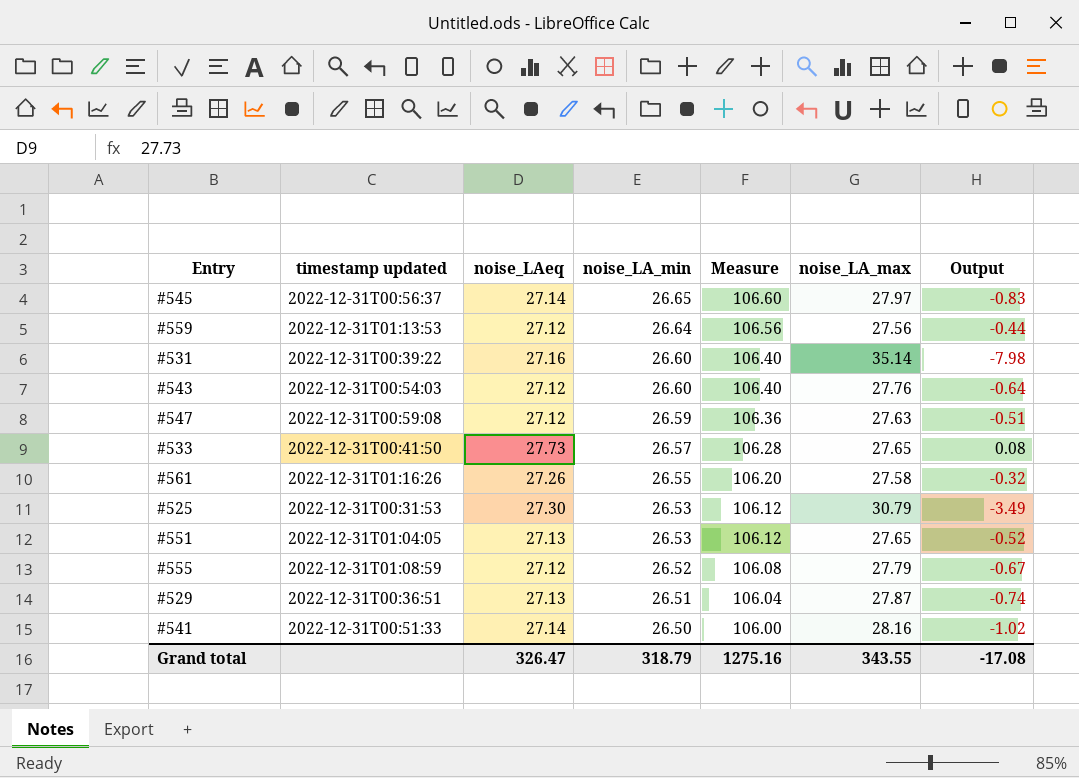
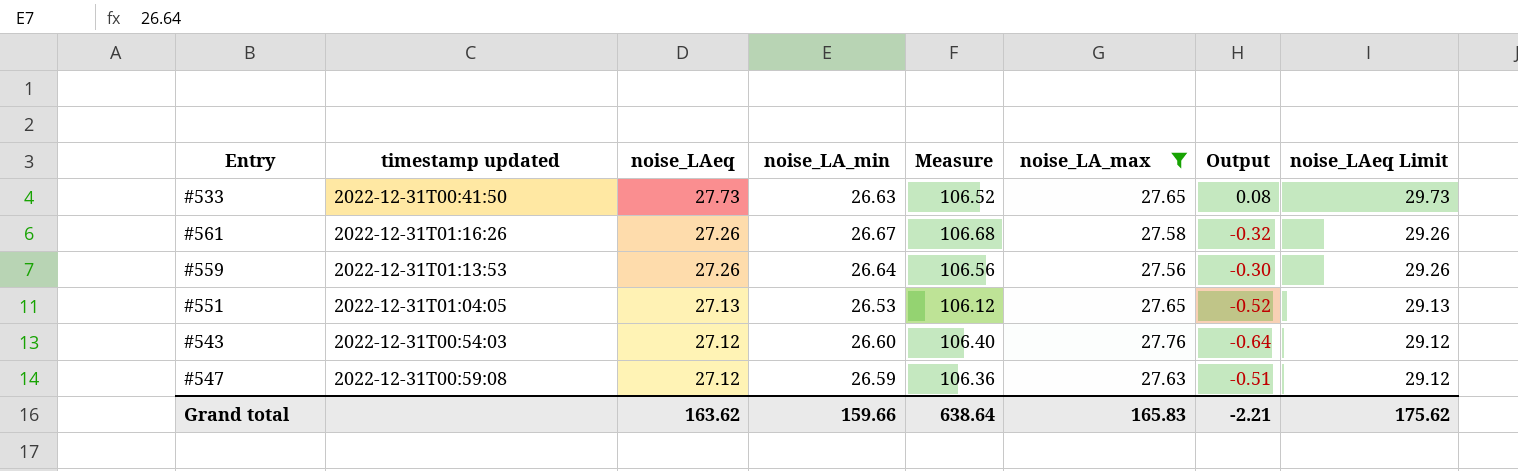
filter: none -> noise_LA_max <= 27.76
row order: noise_LA_min descending -> noise_LAeq descending
column noise_LAeq Limit | formula: none -> [noise_LAeq] + 2
#533 | noise_LA_min: 26.57 -> 26.63
#533 | Measure: 106.28 -> 106.52
#561 | noise_LA_min: 26.55 -> 26.67
#561 | Measure: 106.20 -> 106.68
#559 | noise_LAeq: 27.12 -> 27.26
#559 | Output: -0.44 -> -0.30
Grand total | noise_LAeq: 326.47 -> 163.62
Grand total | noise_LA_min: 318.79 -> 159.66
Grand total | Measure: 1275.16 -> 638.64
Grand total | noise_LA_max: 343.55 -> 165.83
Grand total | Output: -17.08 -> -2.21

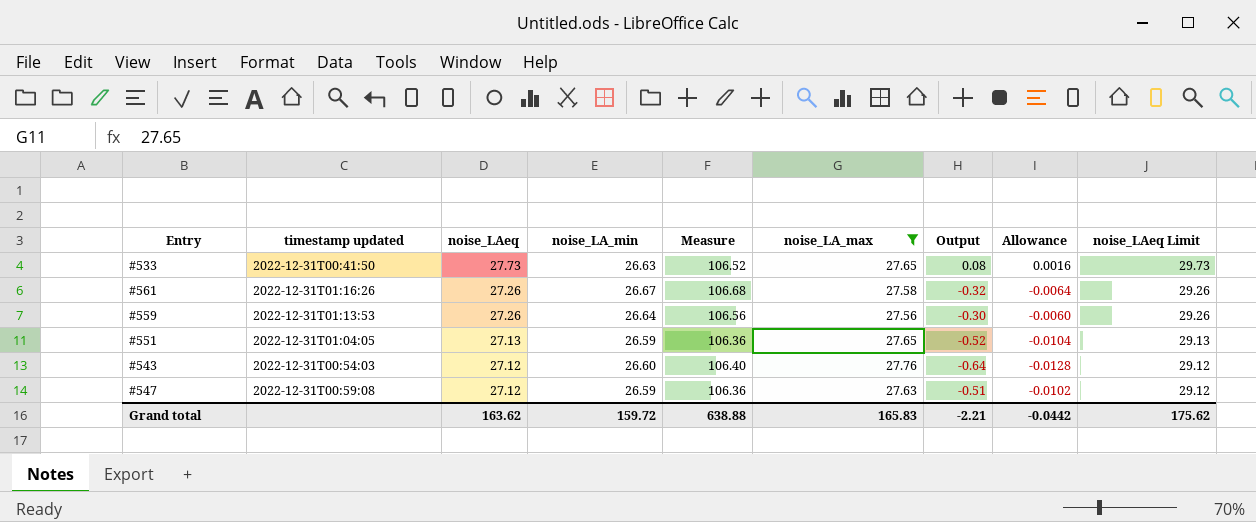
column Allowance | formula: none -> [Output] * 0.02
#551 | noise_LA_min: 26.53 -> 26.59
#551 | Measure: 106.12 -> 106.36
Grand total | noise_LA_min: 159.66 -> 159.72
Grand total | Measure: 638.64 -> 638.88

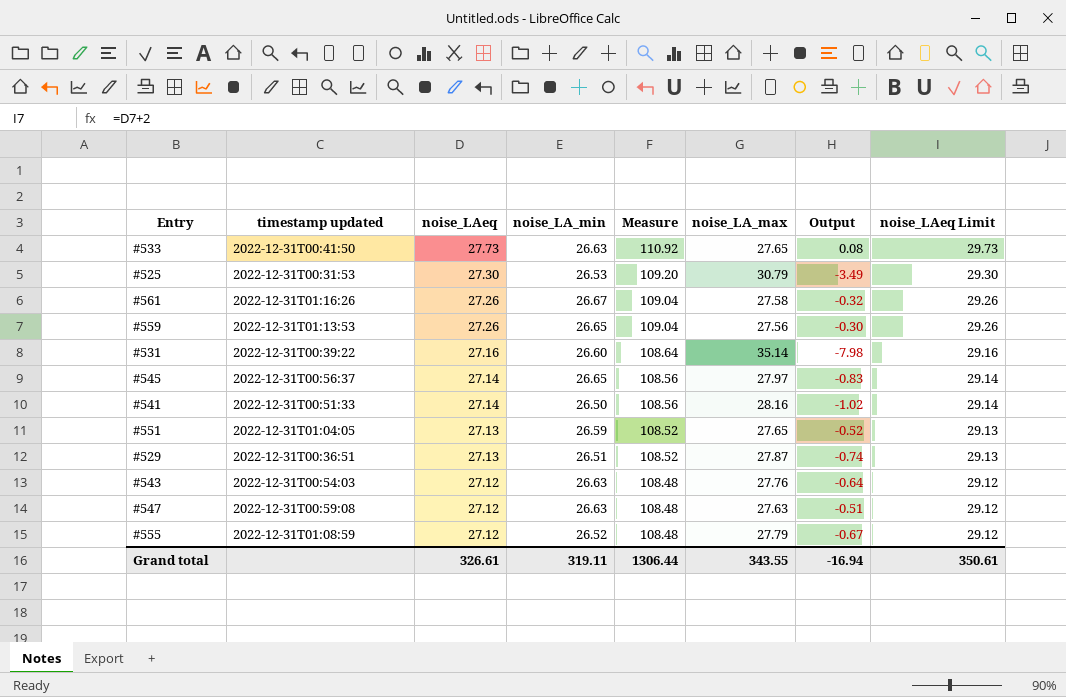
filter: noise_LA_max <= 27.76 -> none
column Allowance | formula: [Output] * 0.02 -> none
column Measure | formula: [noise_LA_min] * 4 -> [noise_LAeq] * 4
#559 | noise_LA_min: 26.64 -> 26.65
#543 | noise_LA_min: 26.60 -> 26.63
#547 | noise_LA_min: 26.59 -> 26.63
Grand total | noise_LAeq: 163.62 -> 326.61
Grand total | noise_LA_min: 159.72 -> 319.11
Grand total | Measure: 638.88 -> 1306.44
Grand total | noise_LA_max: 165.83 -> 343.55
Grand total | Output: -2.21 -> -16.94
Grand total | noise_LAeq Limit: 175.62 -> 350.61

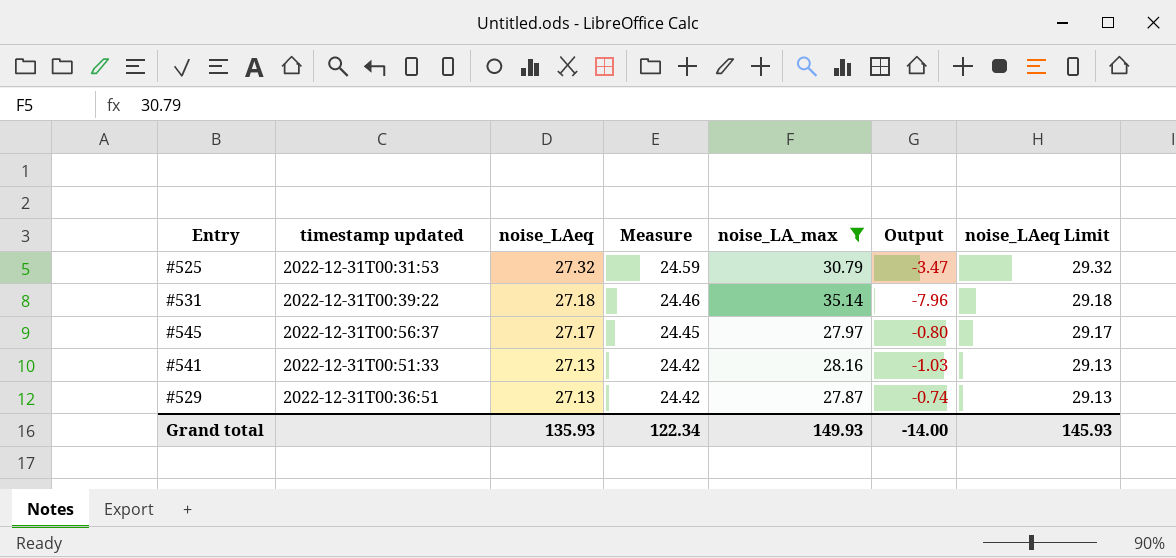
filter: none -> noise_LA_max >= 27.87
column noise_LA_min | position: 4 -> none
column Measure | formula: [noise_LAeq] * 4 -> [noise_LAeq] * 0.9
#525 | noise_LAeq: 27.30 -> 27.32
#525 | Output: -3.49 -> -3.47
#525 | noise_LAeq Limit: 29.30 -> 29.32
#531 | noise_LAeq: 27.16 -> 27.18
#531 | Output: -7.98 -> -7.96
#531 | noise_LAeq Limit: 29.16 -> 29.18
#545 | noise_LAeq: 27.14 -> 27.17
#545 | Output: -0.83 -> -0.80
#545 | noise_LAeq Limit: 29.14 -> 29.17
#541 | noise_LAeq: 27.14 -> 27.13
#541 | Output: -1.02 -> -1.03
#541 | noise_LAeq Limit: 29.14 -> 29.13
Grand total | noise_LAeq: 326.61 -> 135.93
Grand total | Measure: 1306.44 -> 122.34
Grand total | noise_LA_max: 343.55 -> 149.93
Grand total | Output: -16.94 -> -14.00
Grand total | noise_LAeq Limit: 350.61 -> 145.93

